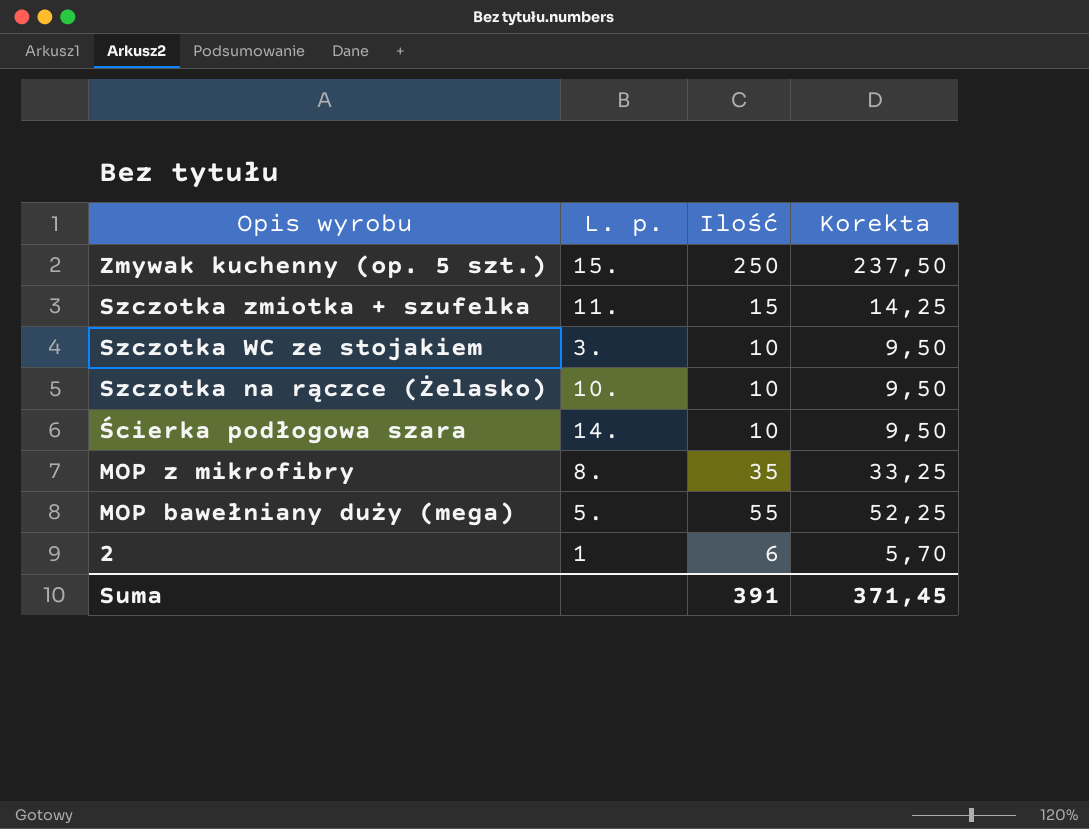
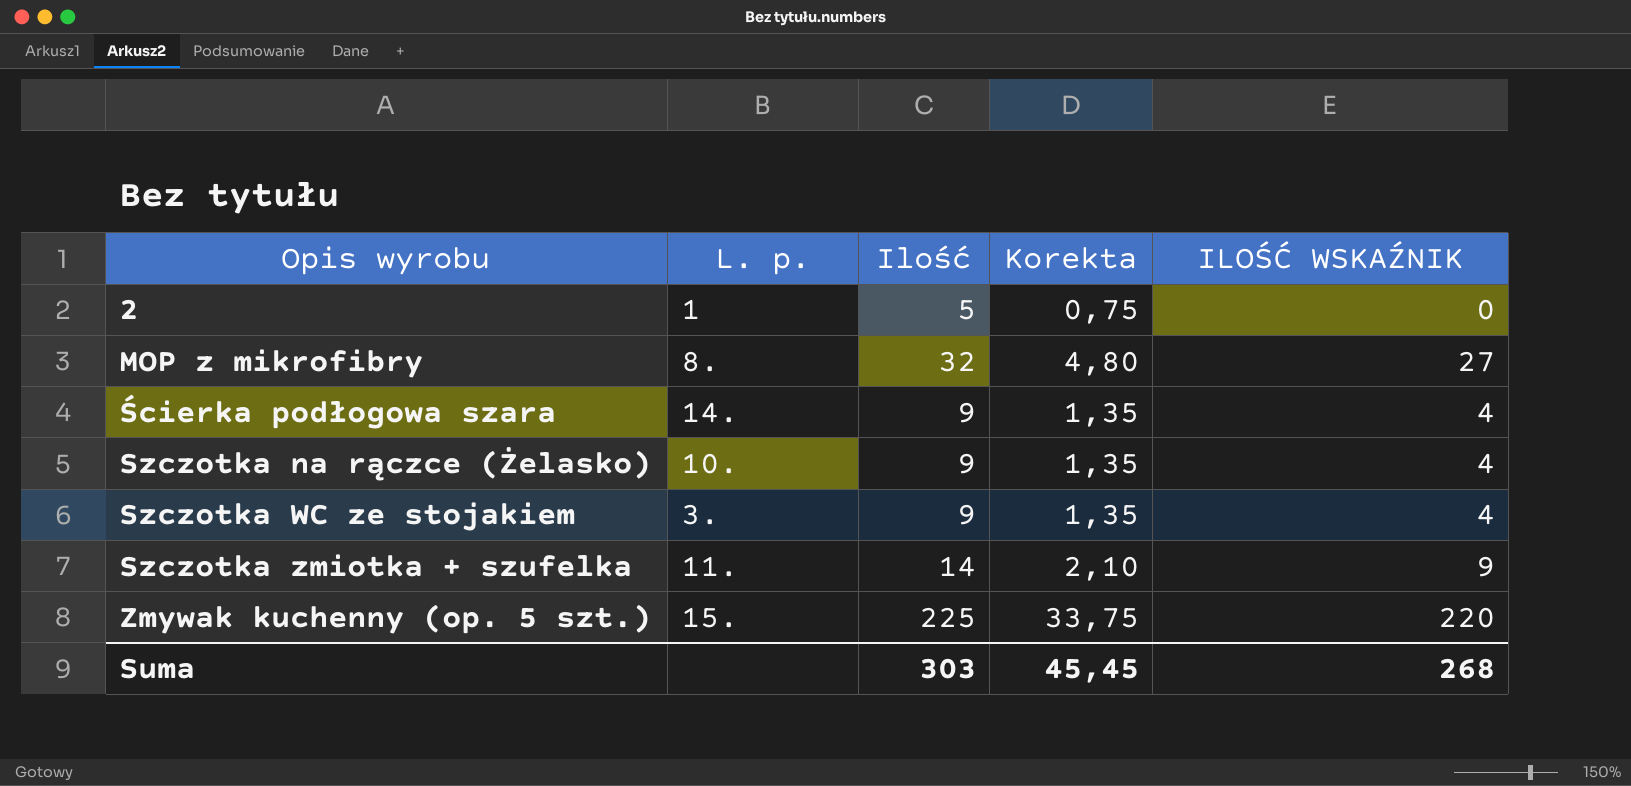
row order: Opis wyrobu descending -> Opis wyrobu ascending
column Korekta | formula: [Ilość] * 0,95 -> [Ilość] * 0,15
column ILOŚĆ WSKAŹNIK | formula: none -> [Ilość] - 5
row MOP bawełniany duży (mega): 5. | 55 | 52,25 -> none
2 | Ilość: 6 -> 5
MOP z mikrofibry | Ilość: 35 -> 32
Ścierka podłogowa szara | Ilość: 10 -> 9
Szczotka na rączce (Żelasko) | Ilość: 10 -> 9
Szczotka WC ze stojakiem | Ilość: 10 -> 9
Szczotka zmiotka + szufelka | Ilość: 15 -> 14
Zmywak kuchenny (op. 5 szt.) | Ilość: 250 -> 225
Suma | Ilość: 391 -> 303
Suma | Korekta: 371,45 -> 45,45

